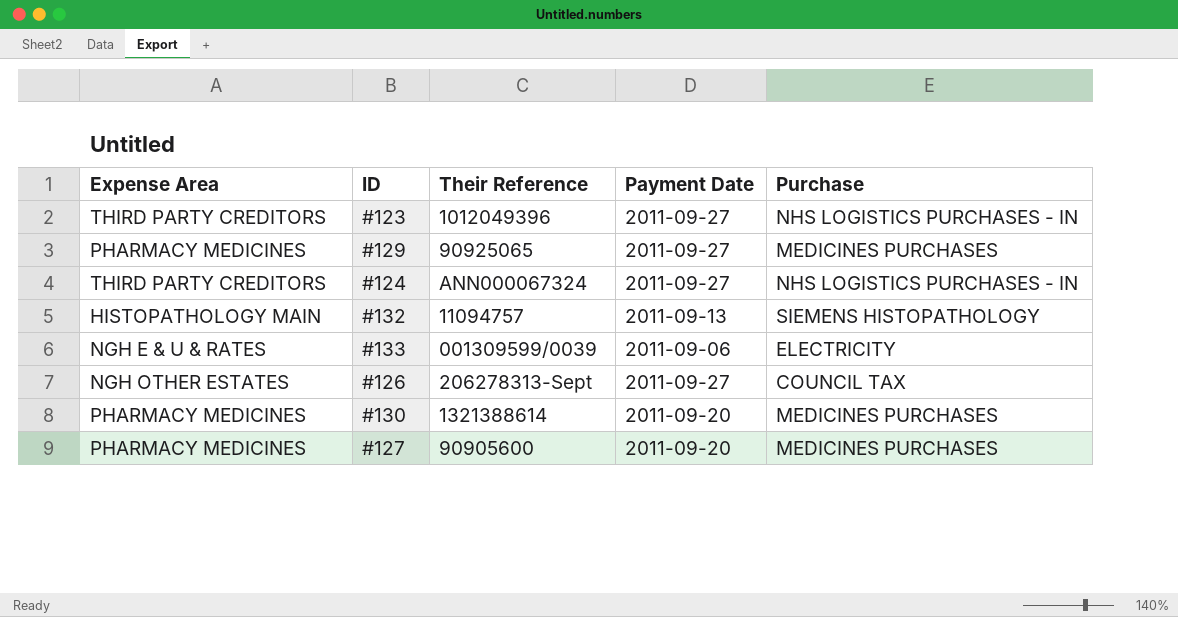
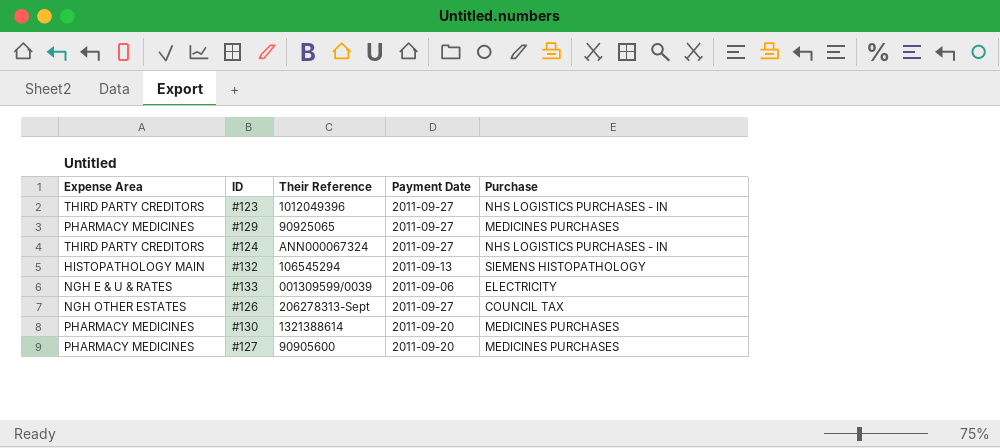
#132 | Their Reference: 11094757 -> 106545294

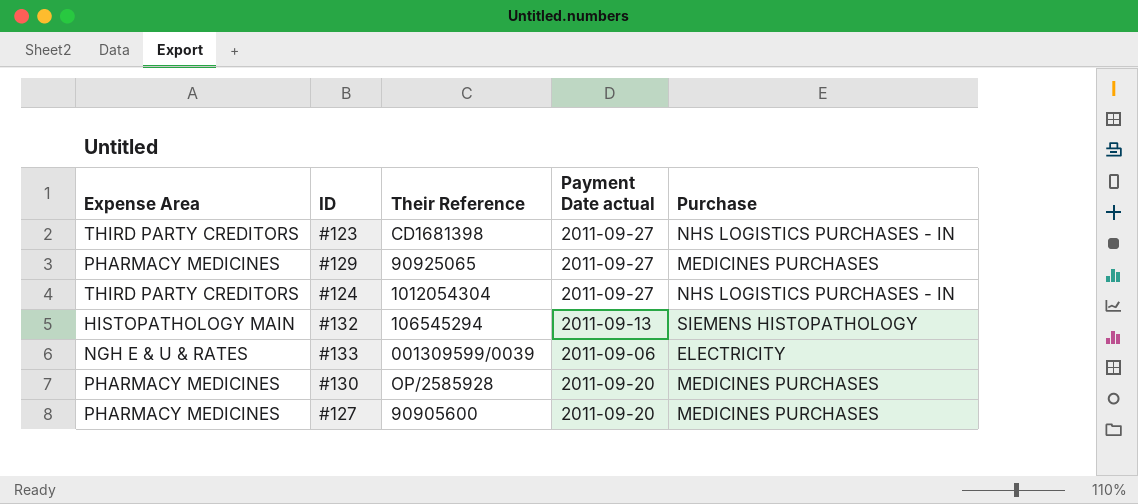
column name: Payment Date -> Payment Date actual
row #126: NGH OTHER ESTATES | 206278313-Sept | 2011-09-27 | COUNCIL TAX -> none
#123 | Their Reference: 1012049396 -> CD1681398
#124 | Their Reference: ANN000067324 -> 1012054304
#130 | Their Reference: 1321388614 -> OP/2585928

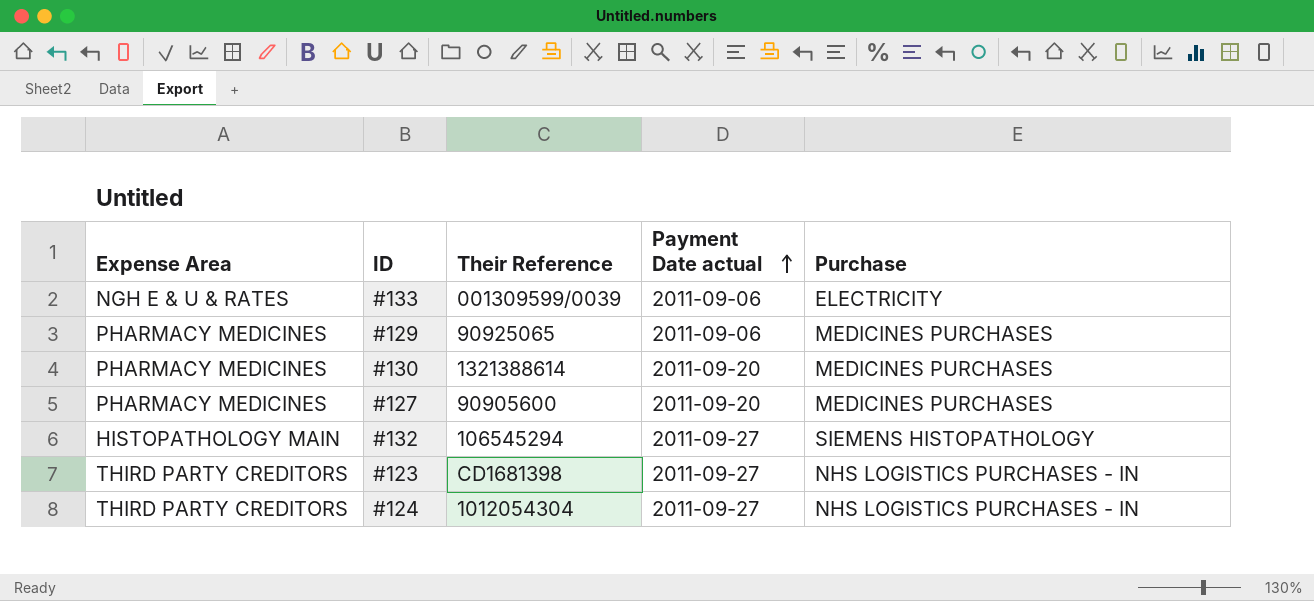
row order: none -> Payment Date actual ascending
#129 | Payment Date actual: 2011-09-27 -> 2011-09-06
#130 | Their Reference: OP/2585928 -> 1321388614
#132 | Payment Date actual: 2011-09-13 -> 2011-09-27

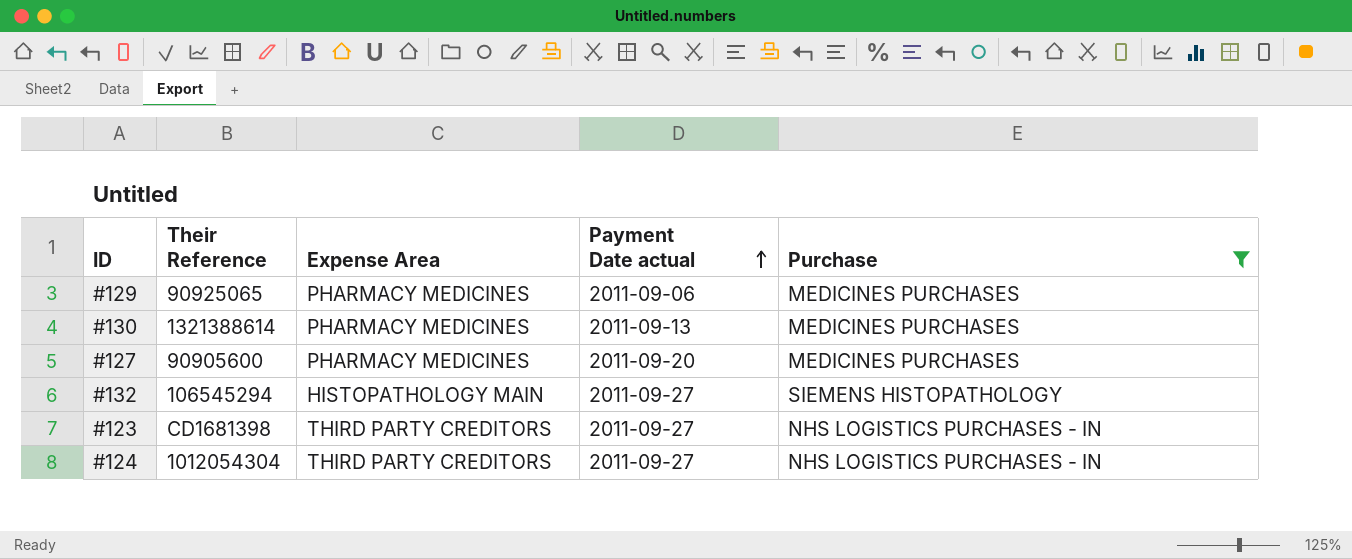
filter: none -> Purchase != ELECTRICITY
column Expense Area | position: 1 -> 3
#130 | Payment Date actual: 2011-09-20 -> 2011-09-13

